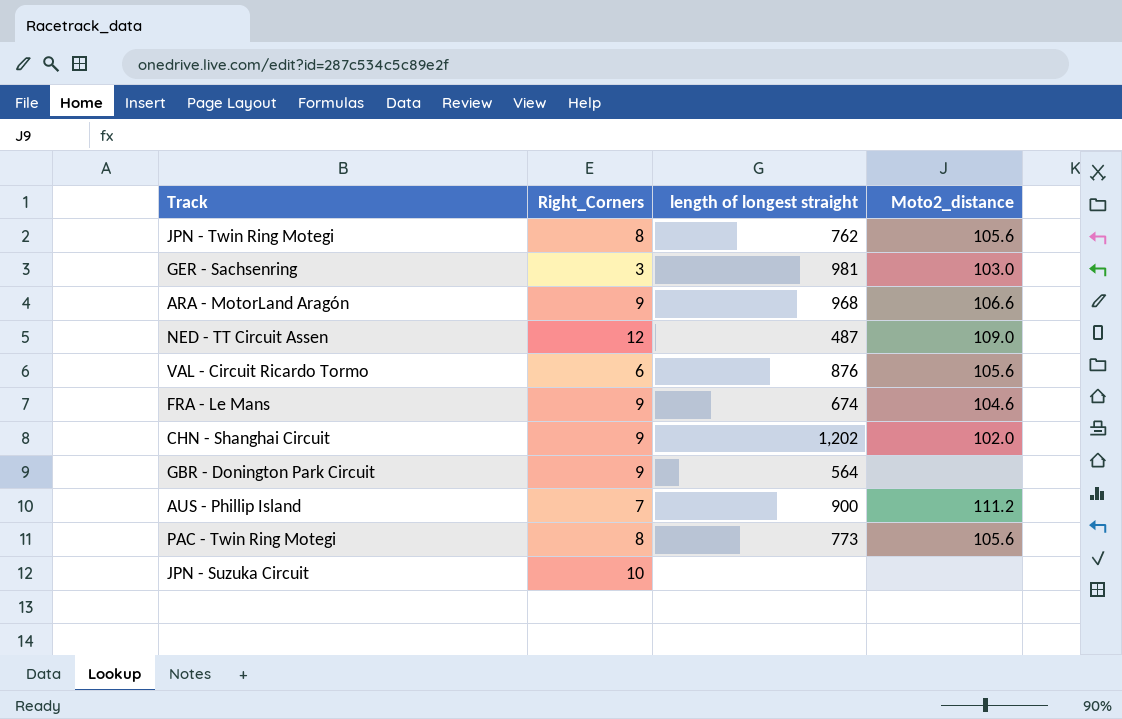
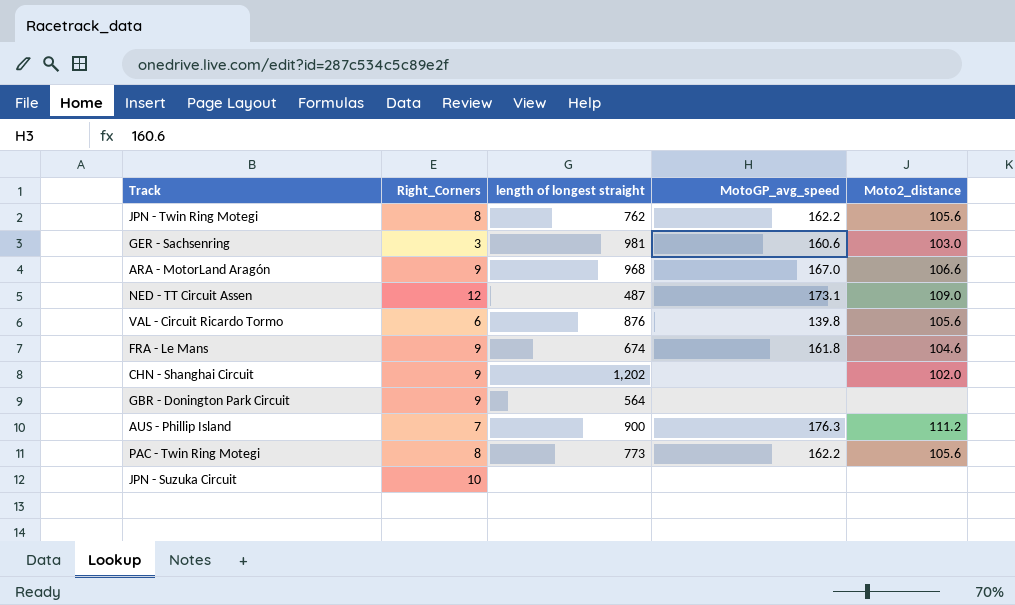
column MotoGP_avg_speed | position: none -> 4

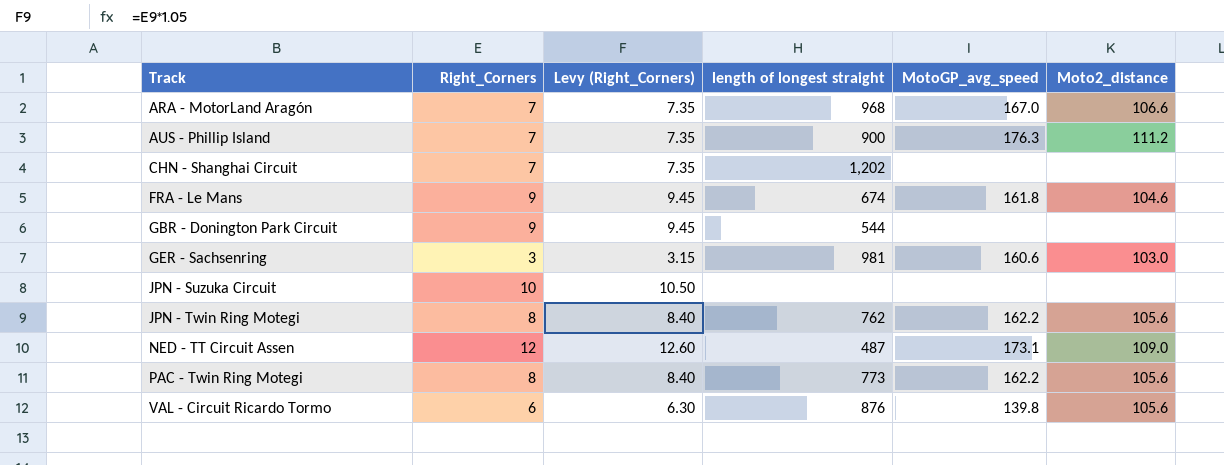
row order: none -> Track ascending
column Levy (Right_Corners) | formula: none -> [Right_Corners] * 1.05
ARA - MotorLand Aragón | Right_Corners: 9 -> 7
CHN - Shanghai Circuit | Right_Corners: 9 -> 7
CHN - Shanghai Circuit | Moto2_distance: 102.0 -> none
GBR - Donington Park Circuit | length of longest straight: 564 -> 544

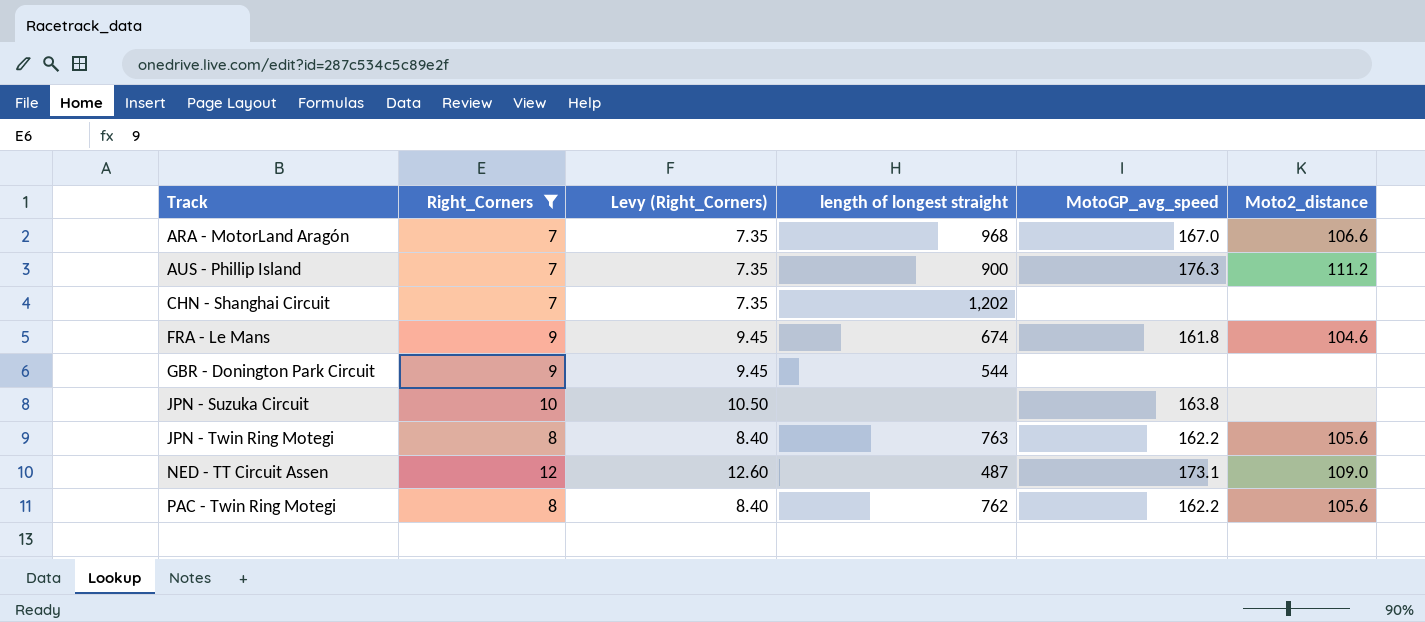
filter: none -> Right_Corners >= 7
JPN - Suzuka Circuit | MotoGP_avg_speed: none -> 163.8
JPN - Twin Ring Motegi | length of longest straight: 762 -> 763
PAC - Twin Ring Motegi | length of longest straight: 773 -> 762

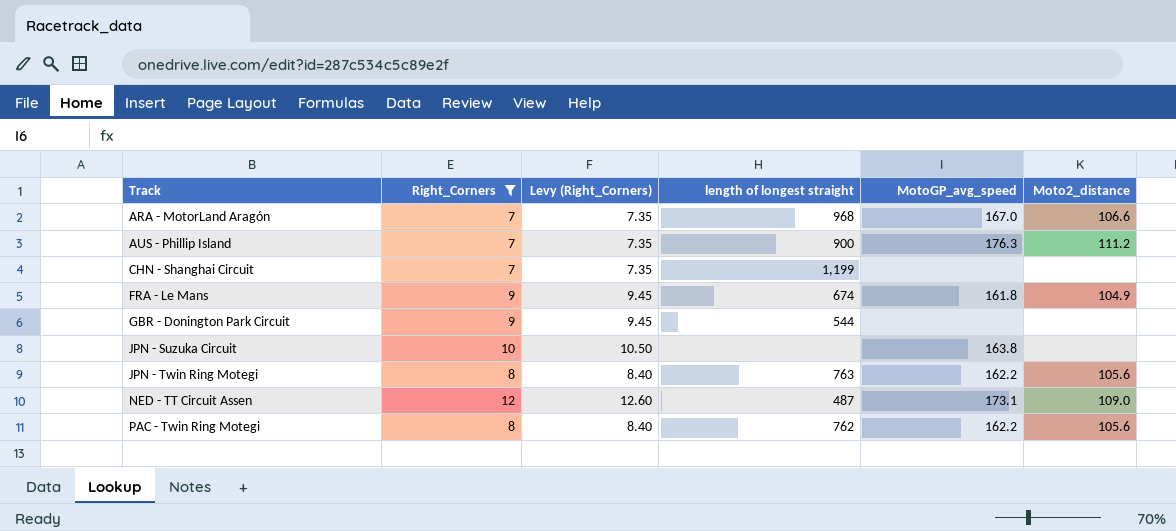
CHN - Shanghai Circuit | length of longest straight: 1,202 -> 1,199
FRA - Le Mans | Moto2_distance: 104.6 -> 104.9

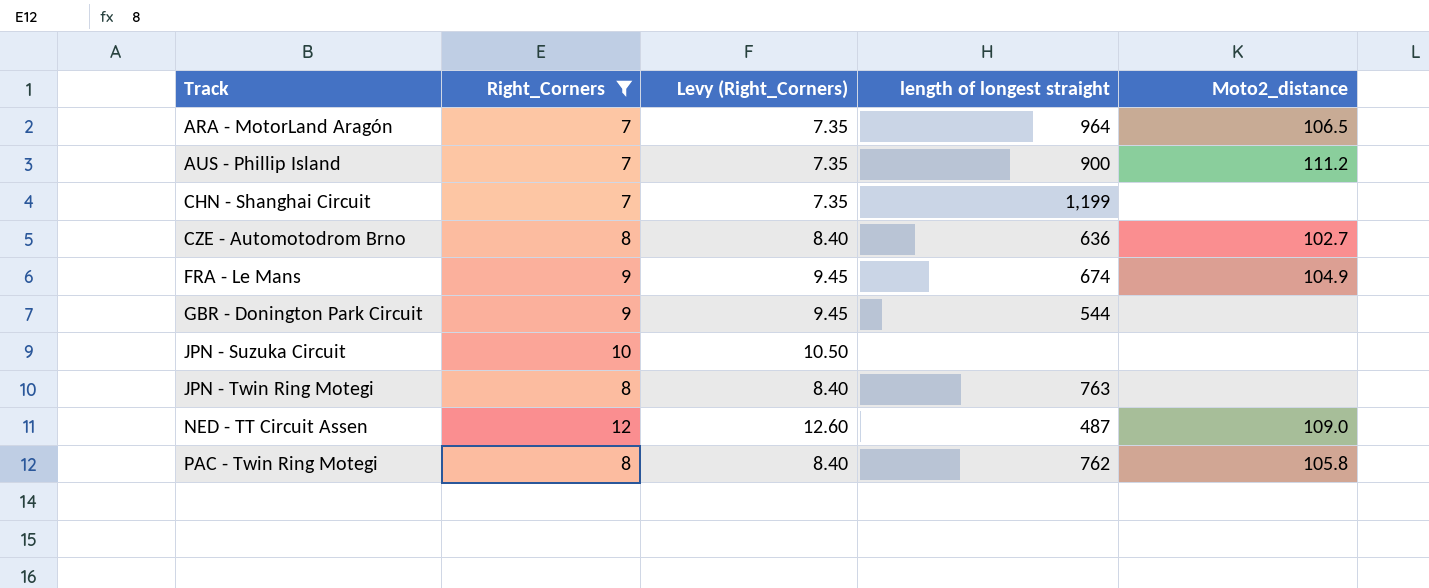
column MotoGP_avg_speed | position: 5 -> none
ARA - MotorLand Aragón | length of longest straight: 968 -> 964
ARA - MotorLand Aragón | Moto2_distance: 106.6 -> 106.5
row CZE - Automotodrom Brno: none -> 8 | 8.40 | 636 | 102.7
JPN - Twin Ring Motegi | Moto2_distance: 105.6 -> none
PAC - Twin Ring Motegi | Moto2_distance: 105.6 -> 105.8

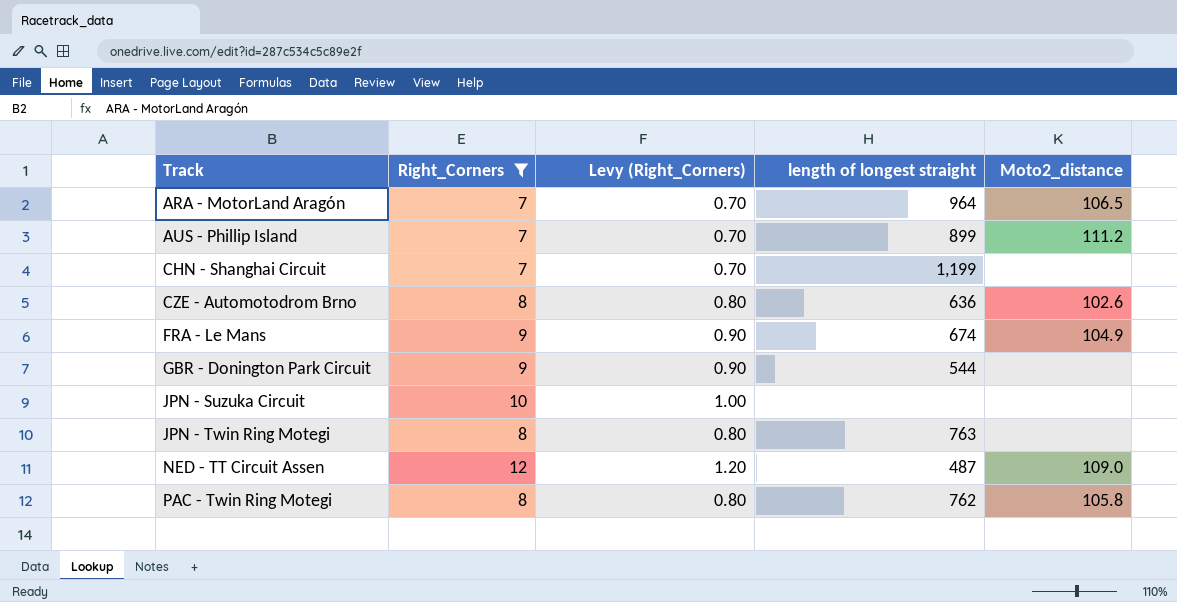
column Levy (Right_Corners) | formula: [Right_Corners] * 1.05 -> [Right_Corners] * 0.1
AUS - Phillip Island | length of longest straight: 900 -> 899
CZE - Automotodrom Brno | Moto2_distance: 102.7 -> 102.6

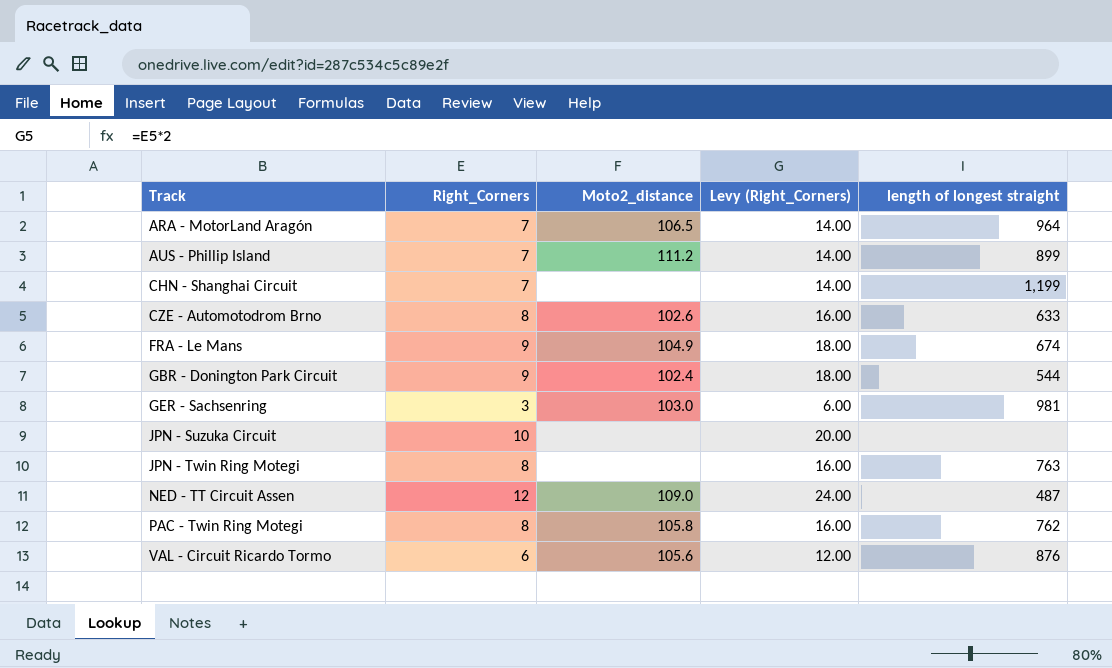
filter: Right_Corners >= 7 -> none
column Moto2_distance | position: 5 -> 3
column Levy (Right_Corners) | formula: [Right_Corners] * 0.1 -> [Right_Corners] * 2
CZE - Automotodrom Brno | length of longest straight: 636 -> 633
GBR - Donington Park Circuit | Moto2_distance: none -> 102.4

